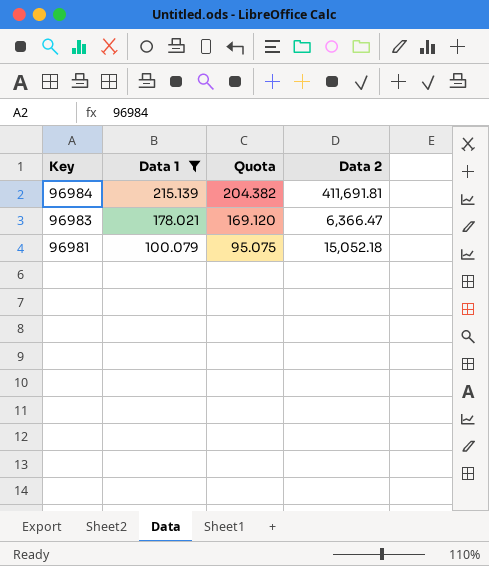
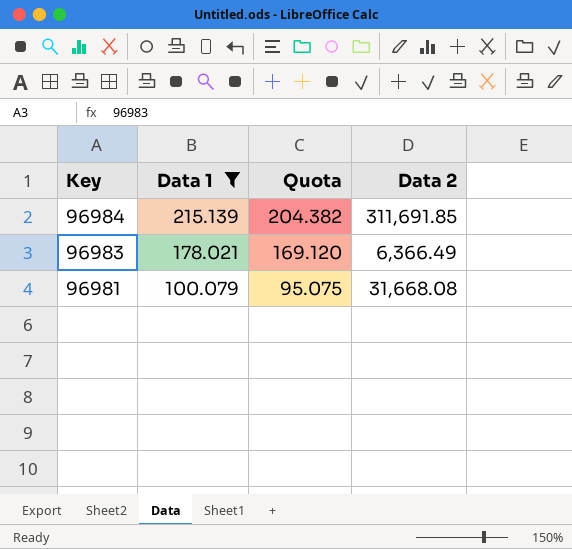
96984 | Data 2: 411,691.81 -> 311,691.85
96983 | Data 2: 6,366.47 -> 6,366.49
96981 | Data 2: 15,052.18 -> 31,668.08

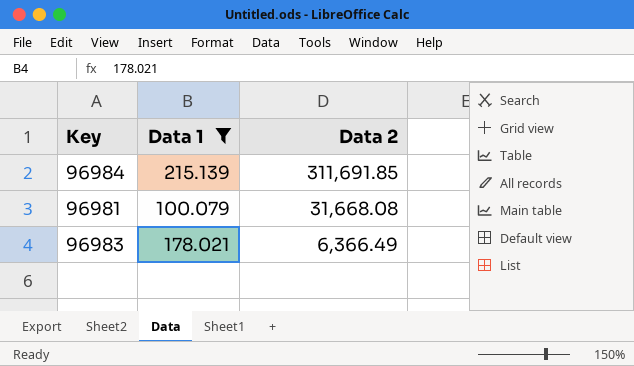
row order: Key descending -> Data 2 descending
column Quota | formula: [Data 1] * 0.95 -> none

